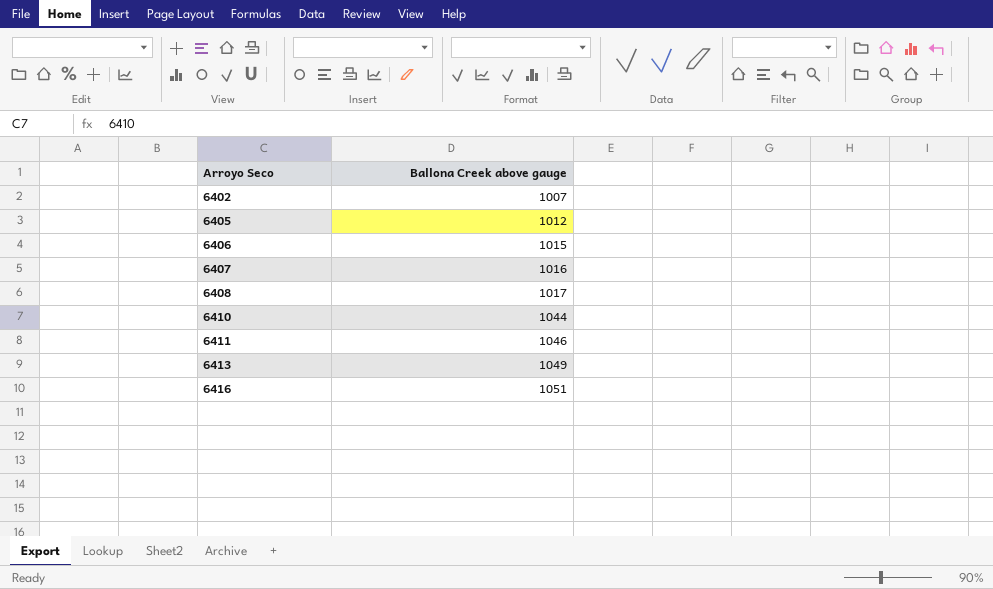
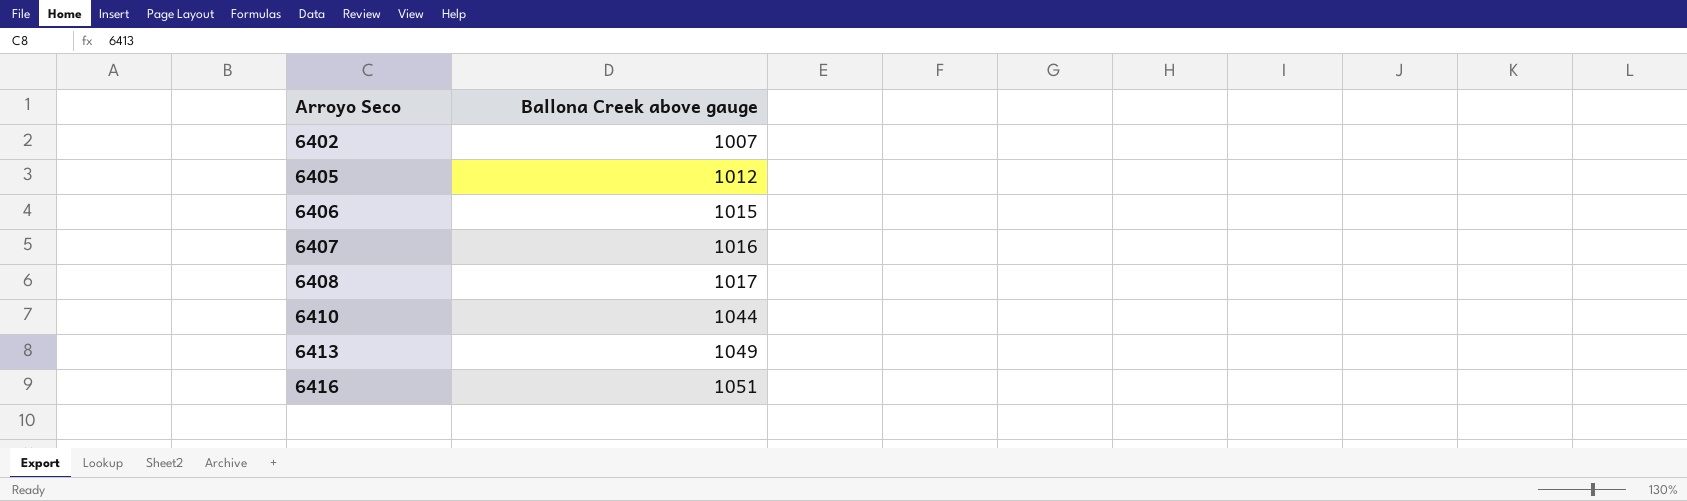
row 6411: 1046 -> none

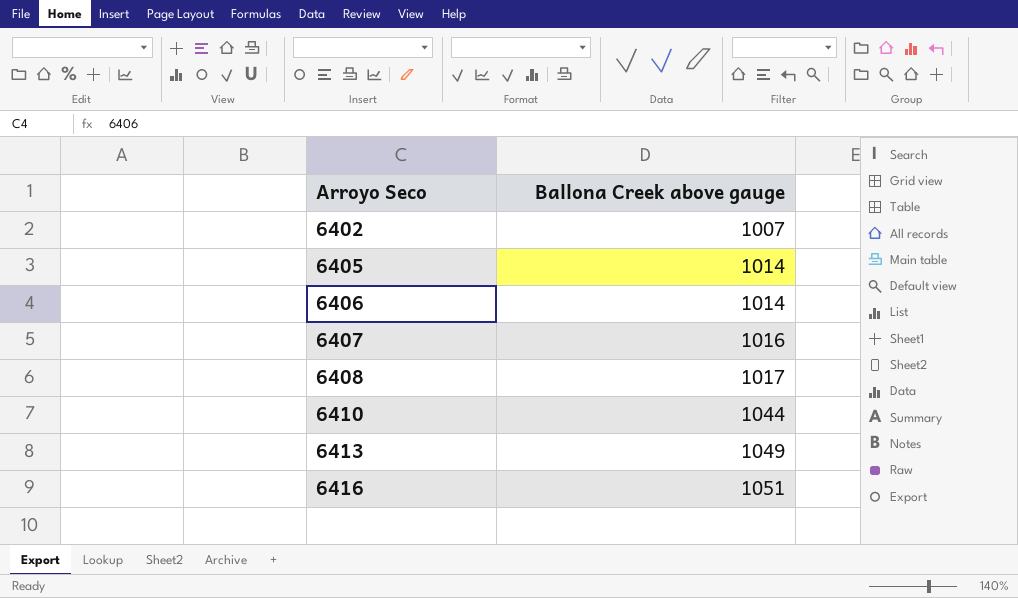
6405 | Ballona Creek above gauge: 1012 -> 1014
6406 | Ballona Creek above gauge: 1015 -> 1014

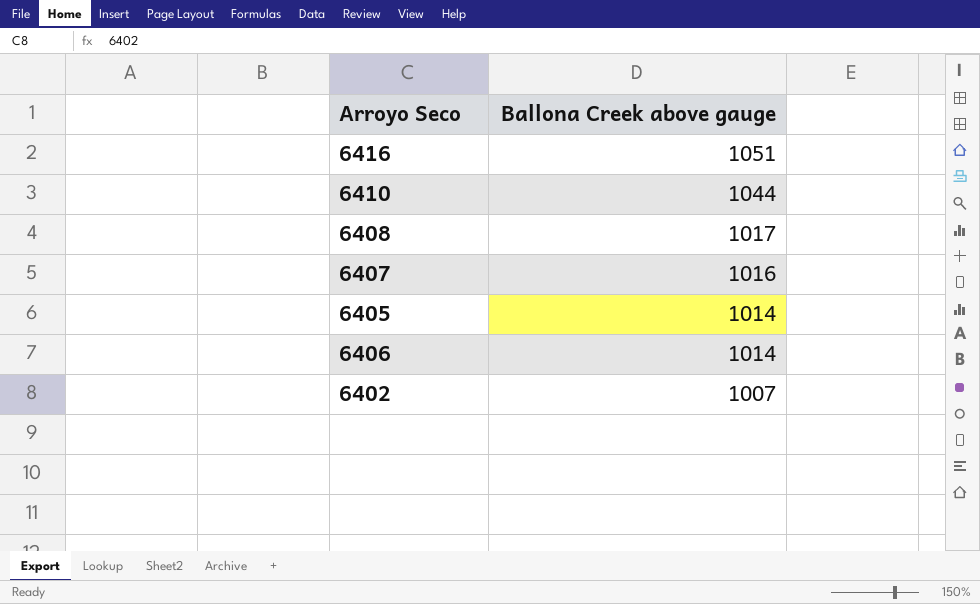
row order: Arroyo Seco ascending -> Ballona Creek above gauge descending
row 6413: 1049 -> none

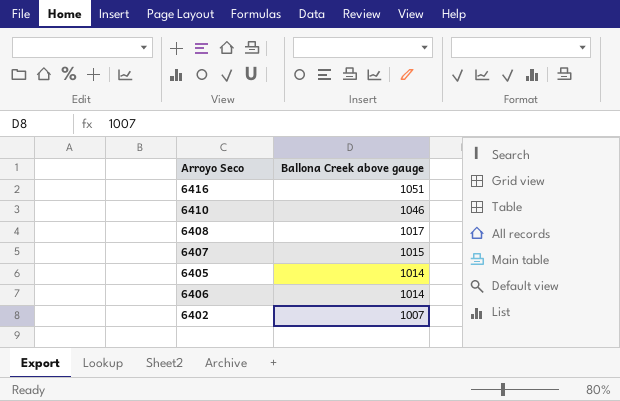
6410 | Ballona Creek above gauge: 1044 -> 1046
6407 | Ballona Creek above gauge: 1016 -> 1015

